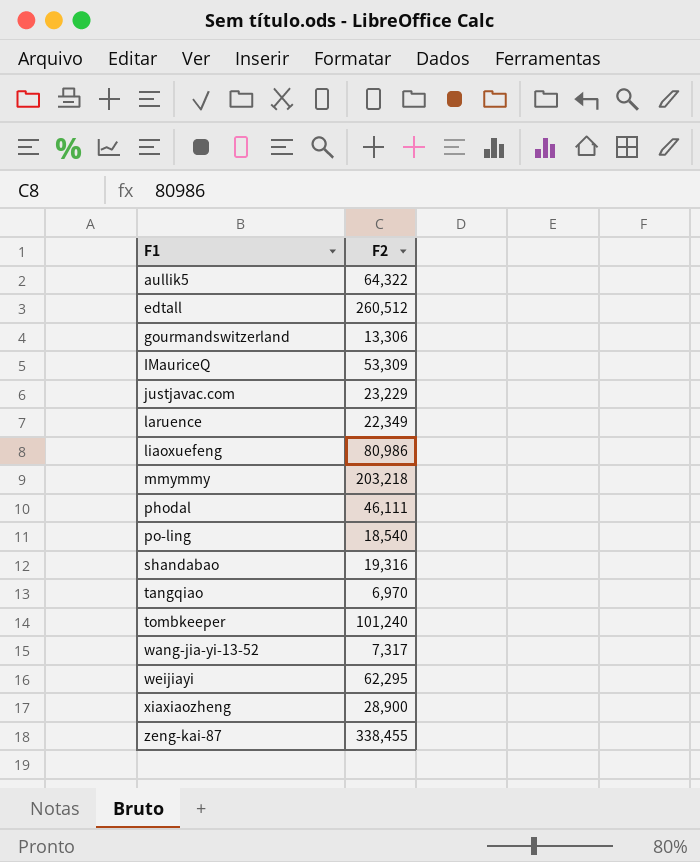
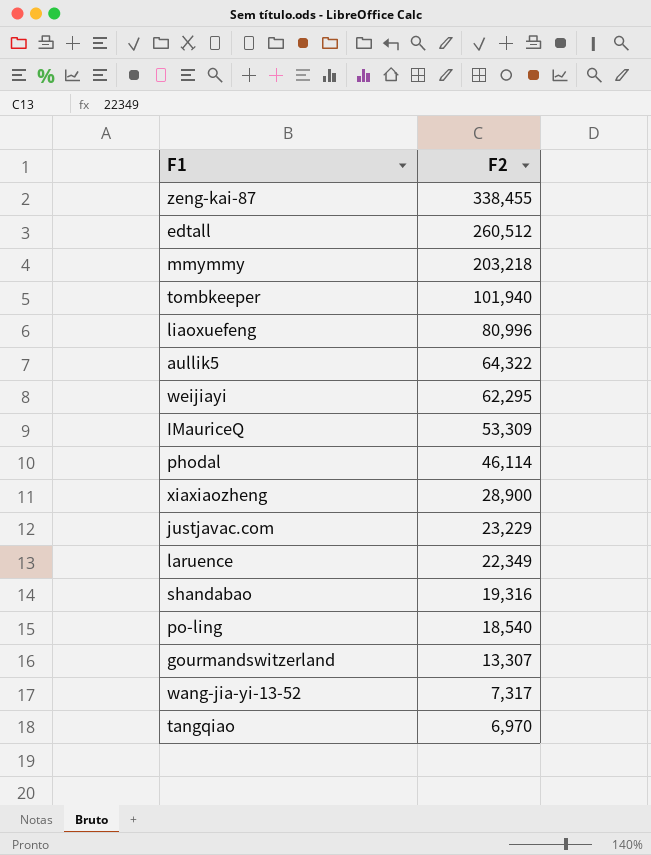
row order: F1 ascending -> F2 descending
tombkeeper | F2: 101,240 -> 101,940
liaoxuefeng | F2: 80,986 -> 80,996
phodal | F2: 46,111 -> 46,114
gourmandswitzerland | F2: 13,306 -> 13,307

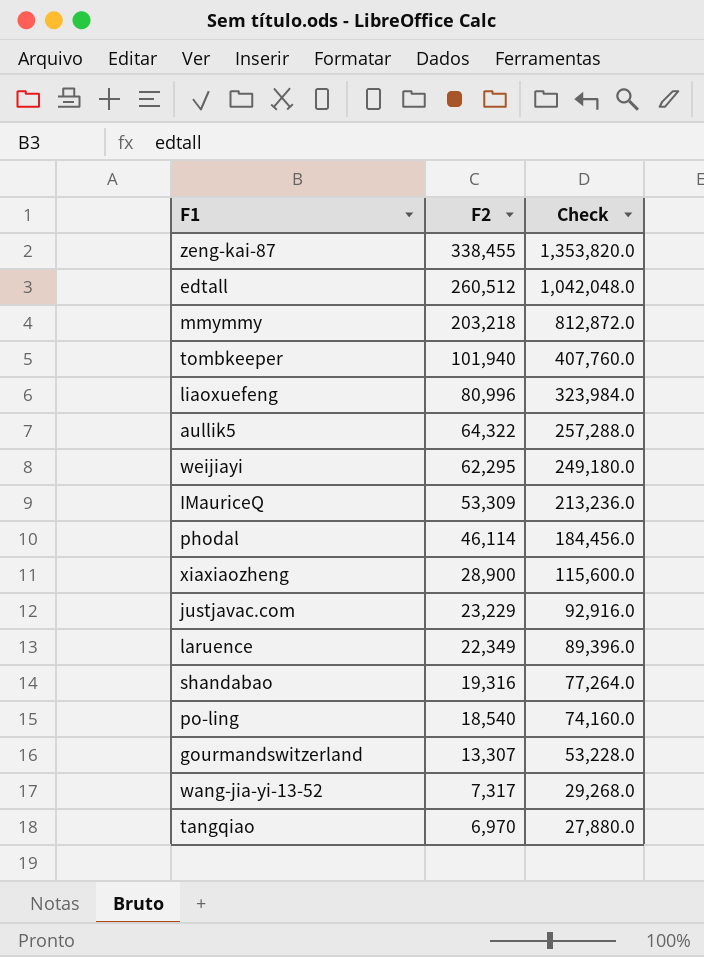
column Check | formula: none -> [F2] * 4

